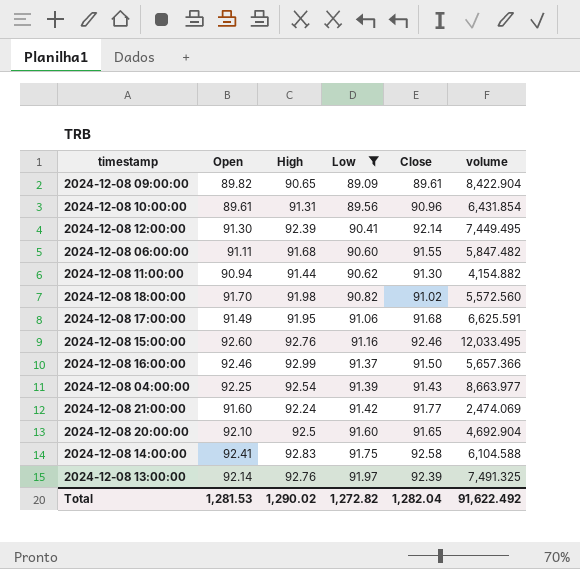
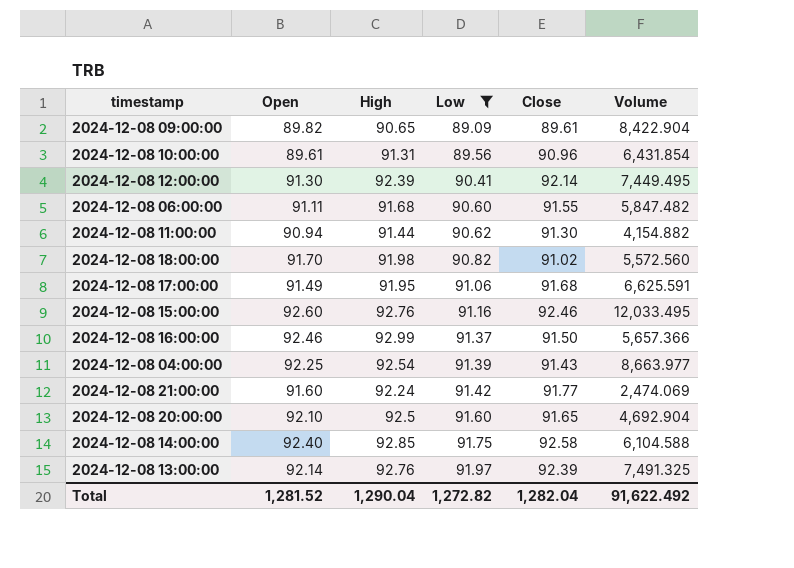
column name: volume -> Volume
2024-12-08 14:00:00 | Open: 92.41 -> 92.40
2024-12-08 14:00:00 | High: 92.83 -> 92.85
Total | Open: 1,281.53 -> 1,281.52
Total | High: 1,290.02 -> 1,290.04

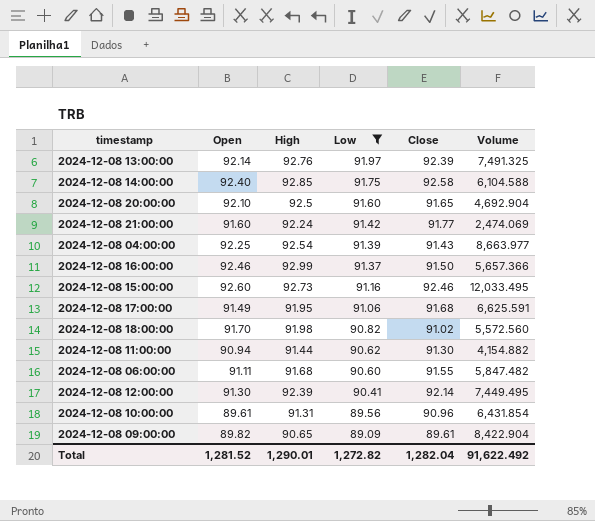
row order: Low ascending -> Low descending
2024-12-08 15:00:00 | High: 92.76 -> 92.73
Total | High: 1,290.04 -> 1,290.01

